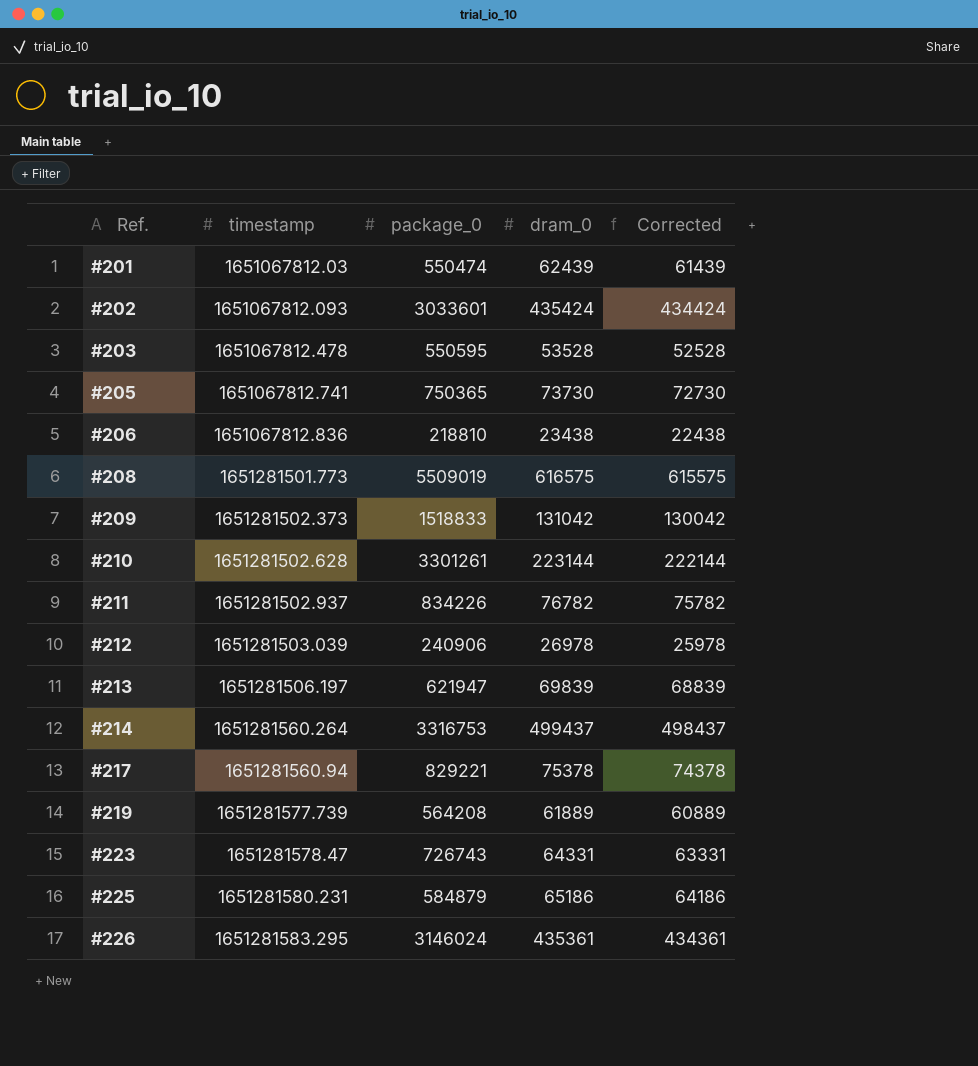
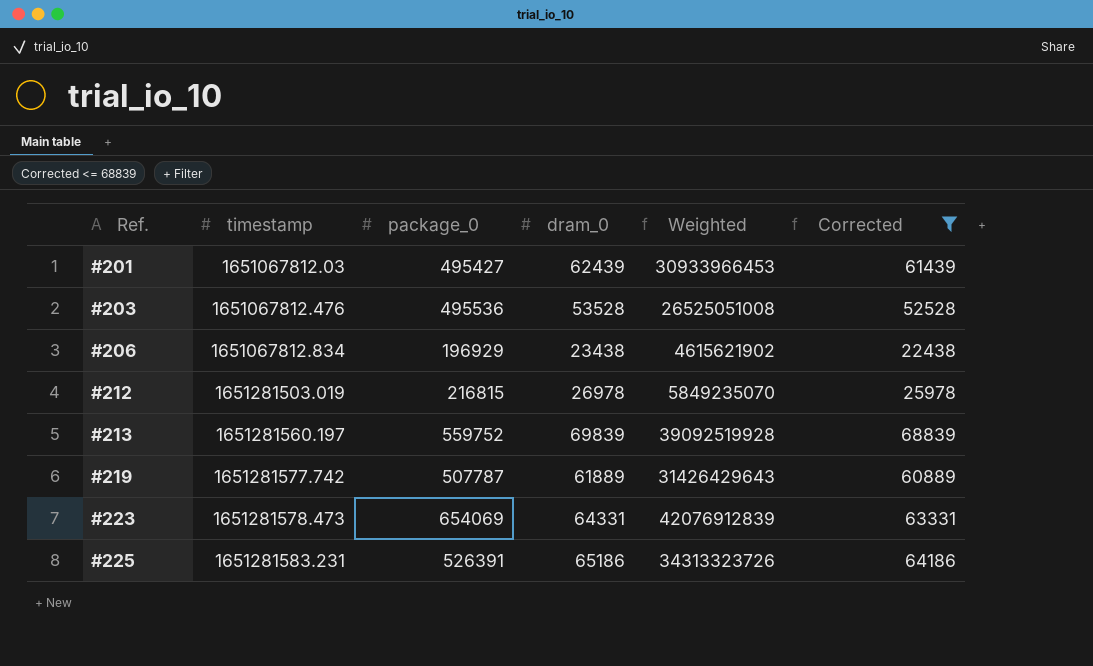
filter: none -> Corrected <= 68839
column Weighted | formula: none -> [package_0] * [dram_0]
#201 | package_0: 550474 -> 495427
#203 | timestamp: 1651067812.478 -> 1651067812.476
#203 | package_0: 550595 -> 495536
#206 | timestamp: 1651067812.836 -> 1651067812.834
#206 | package_0: 218810 -> 196929
#212 | timestamp: 1651281503.039 -> 1651281503.019
#212 | package_0: 240906 -> 216815
#213 | timestamp: 1651281506.197 -> 1651281560.197
#213 | package_0: 621947 -> 559752
#219 | timestamp: 1651281577.739 -> 1651281577.742
#219 | package_0: 564208 -> 507787
#223 | timestamp: 1651281578.47 -> 1651281578.473
#223 | package_0: 726743 -> 654069
#225 | timestamp: 1651281580.231 -> 1651281583.231
#225 | package_0: 584879 -> 526391

